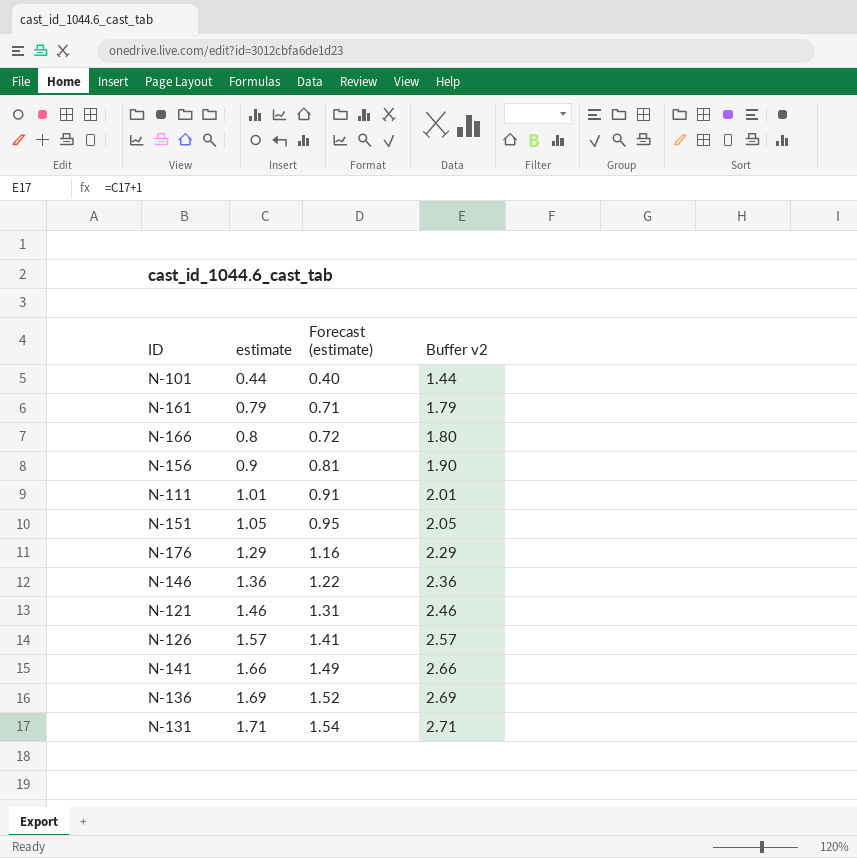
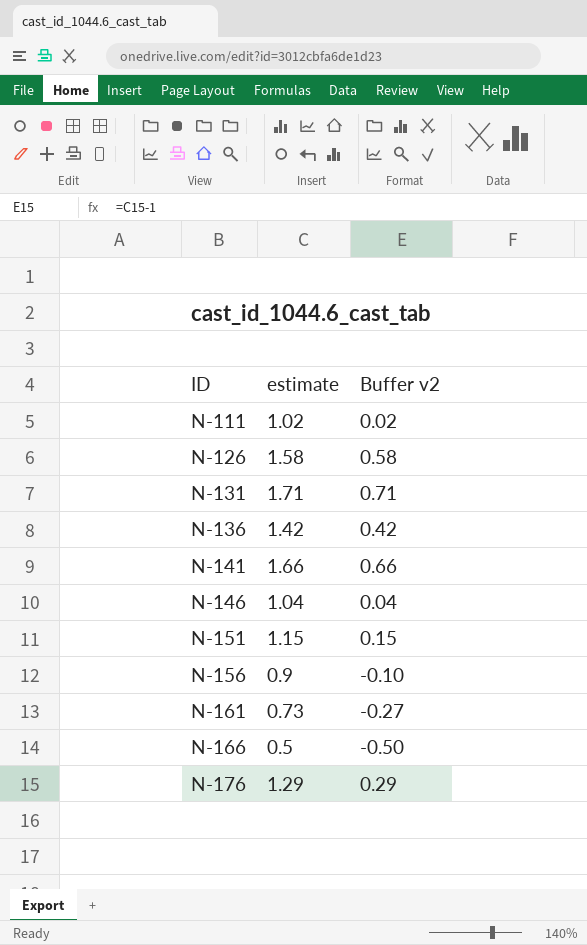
row order: estimate ascending -> ID ascending
column Forecast (estimate) | formula: [estimate] * 0.9 -> none
column Buffer v2 | formula: [estimate] + 1 -> [estimate] - 1
row N-101: 0.44 | 0.40 | 1.44 -> none
row N-121: 1.46 | 1.31 | 2.46 -> none
N-111 | estimate: 1.01 -> 1.02
N-126 | estimate: 1.57 -> 1.58
N-136 | estimate: 1.69 -> 1.42
N-146 | estimate: 1.36 -> 1.04
N-151 | estimate: 1.05 -> 1.15
N-161 | estimate: 0.79 -> 0.73
N-166 | estimate: 0.8 -> 0.5

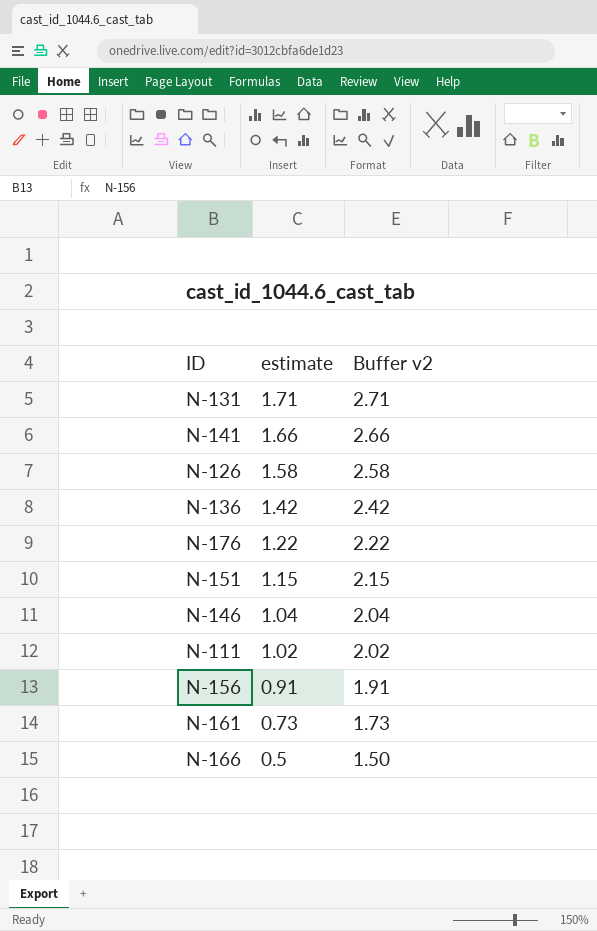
row order: ID ascending -> estimate descending
column Buffer v2 | formula: [estimate] - 1 -> [estimate] + 1
N-176 | estimate: 1.29 -> 1.22
N-156 | estimate: 0.9 -> 0.91

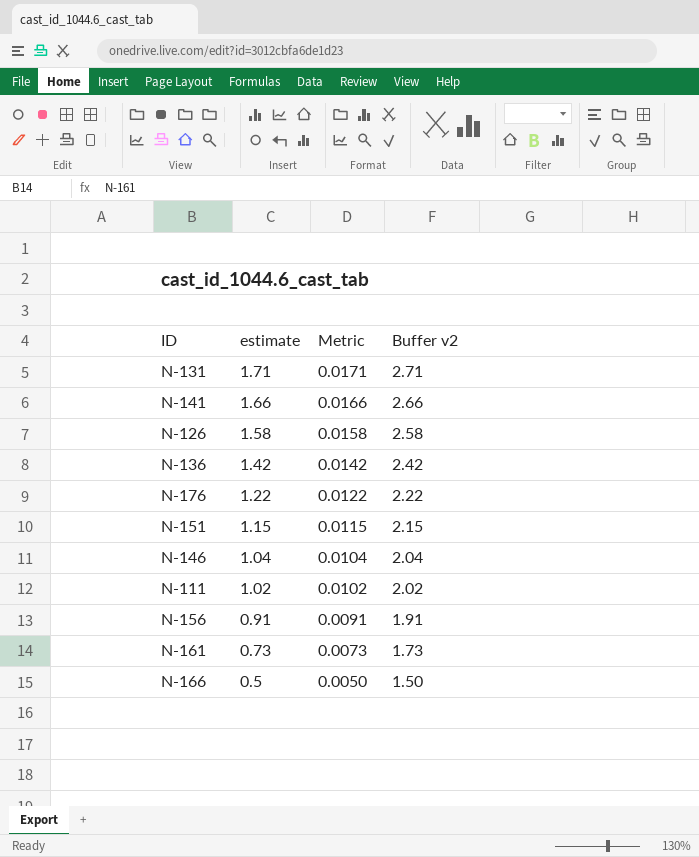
column Metric | formula: none -> [estimate] * 0.01

